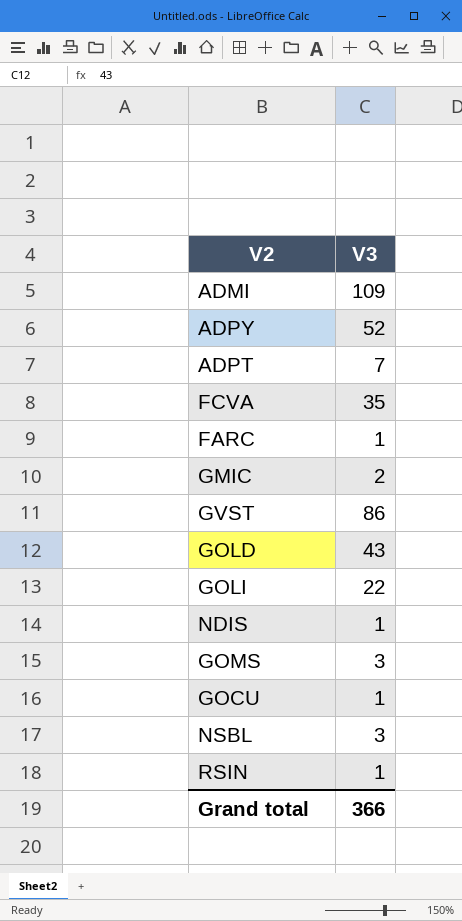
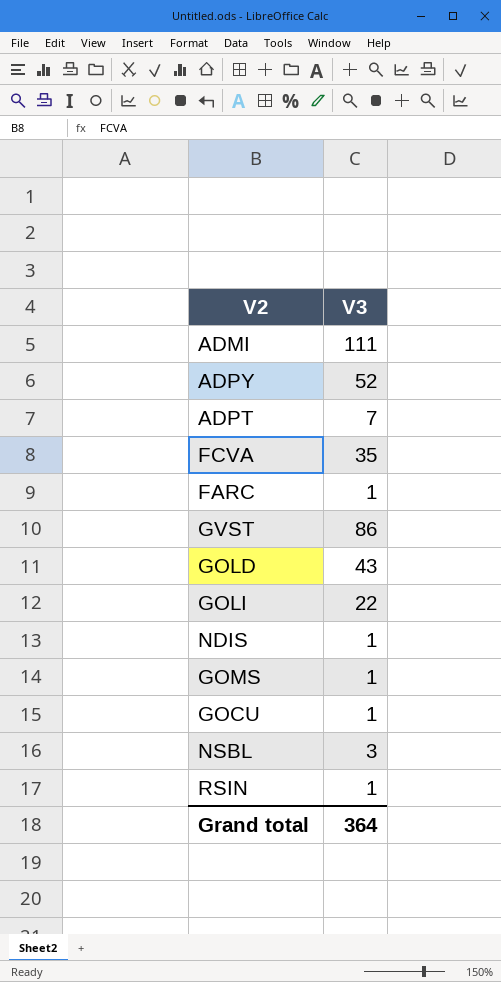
row GMIC: 2 -> none
ADMI | V3: 109 -> 111
GOMS | V3: 3 -> 1
Grand total | V3: 366 -> 364

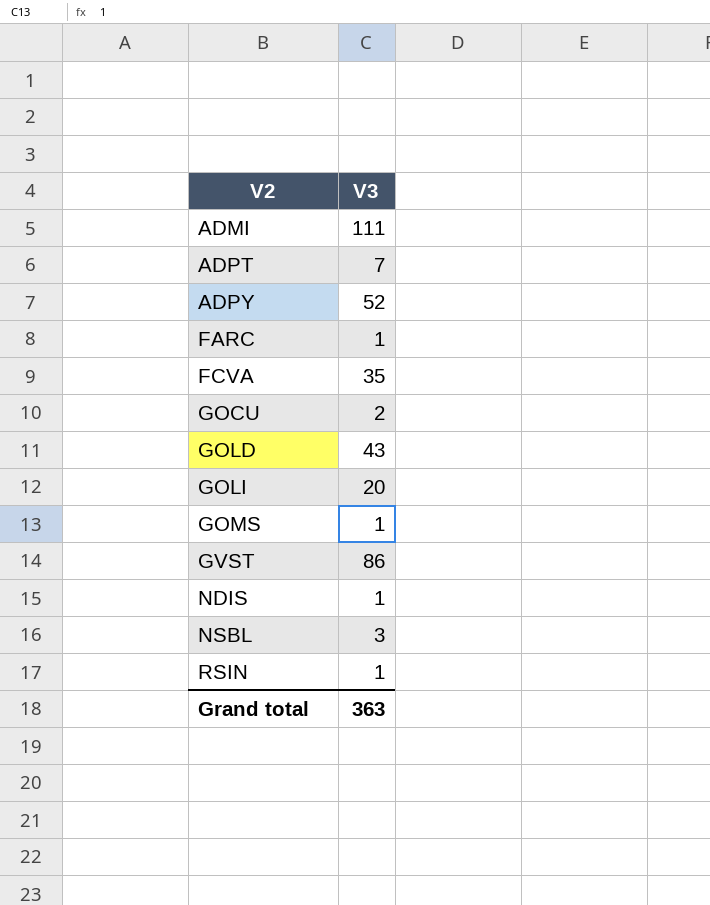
row order: none -> V2 ascending
GOCU | V3: 1 -> 2
GOLI | V3: 22 -> 20
Grand total | V3: 364 -> 363

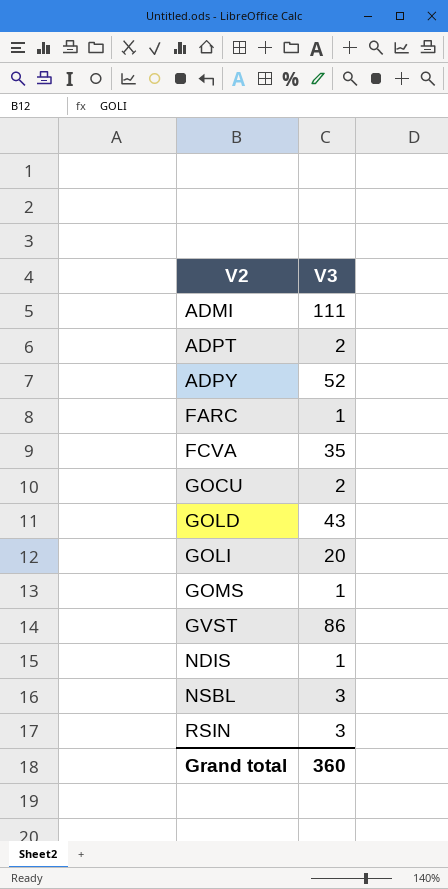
ADPT | V3: 7 -> 2
RSIN | V3: 1 -> 3
Grand total | V3: 363 -> 360

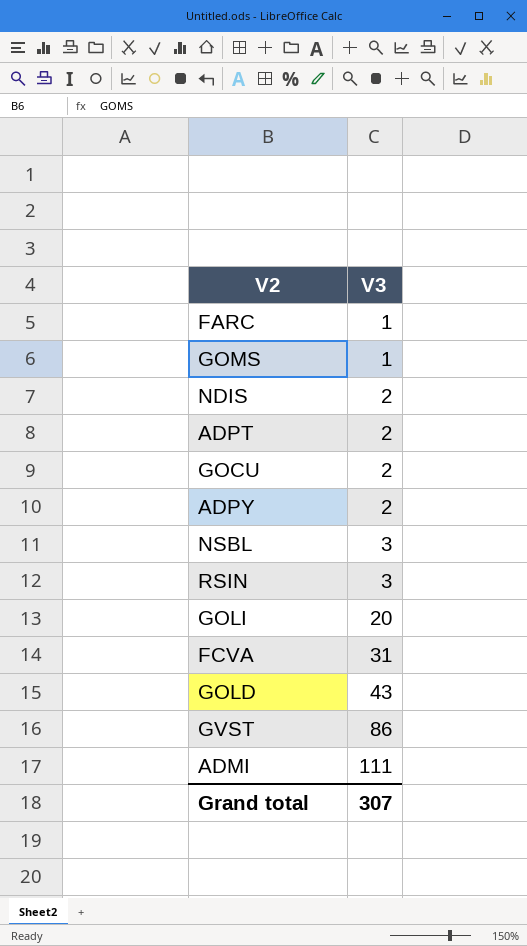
row order: V2 ascending -> V3 ascending
NDIS | V3: 1 -> 2
ADPY | V3: 52 -> 2
FCVA | V3: 35 -> 31
Grand total | V3: 360 -> 307

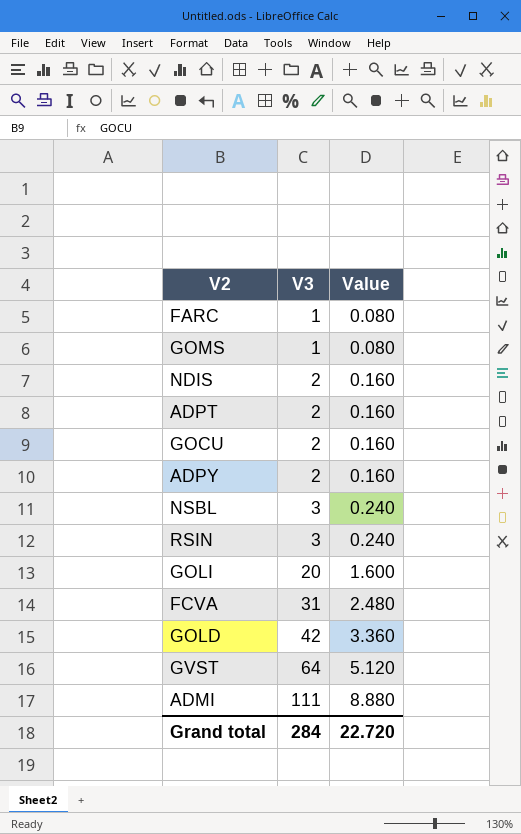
column Value | formula: none -> [V3] * 0.08
GOLD | V3: 43 -> 42
GVST | V3: 86 -> 64
Grand total | V3: 307 -> 284

